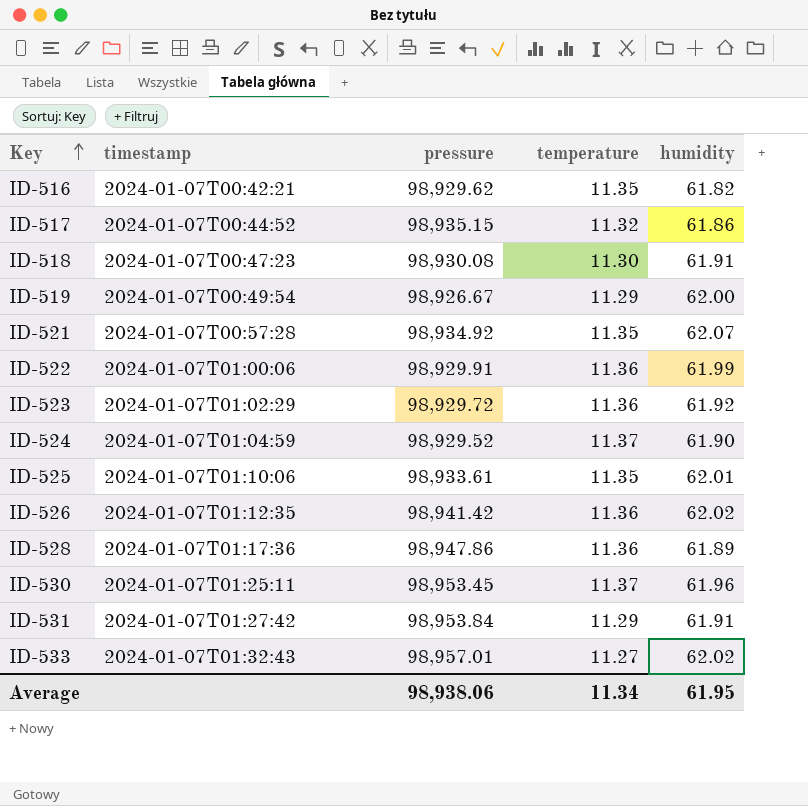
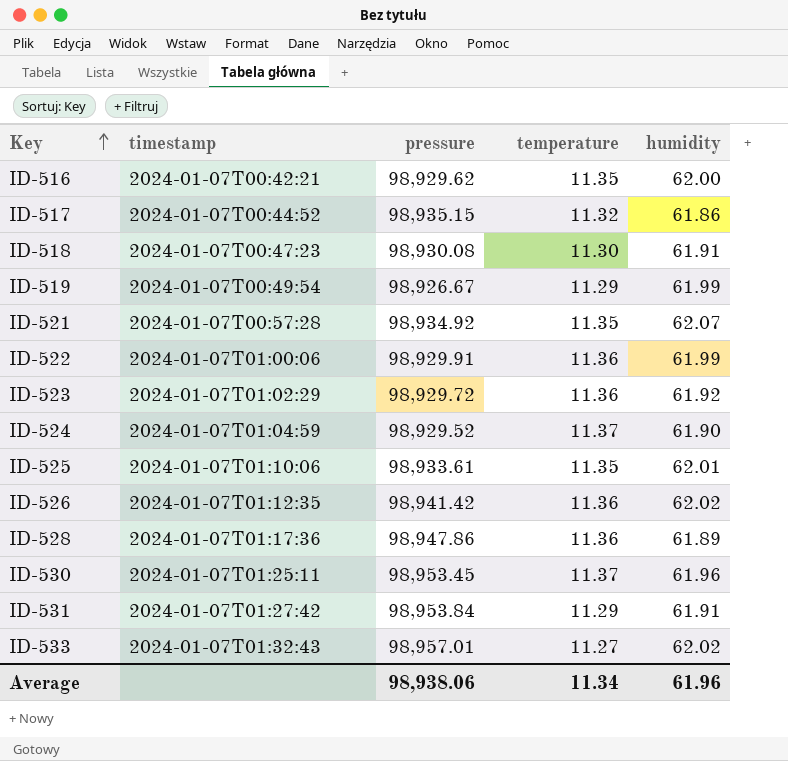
ID-516 | humidity: 61.82 -> 62.00
ID-519 | humidity: 62.00 -> 61.99
Average | humidity: 61.95 -> 61.96

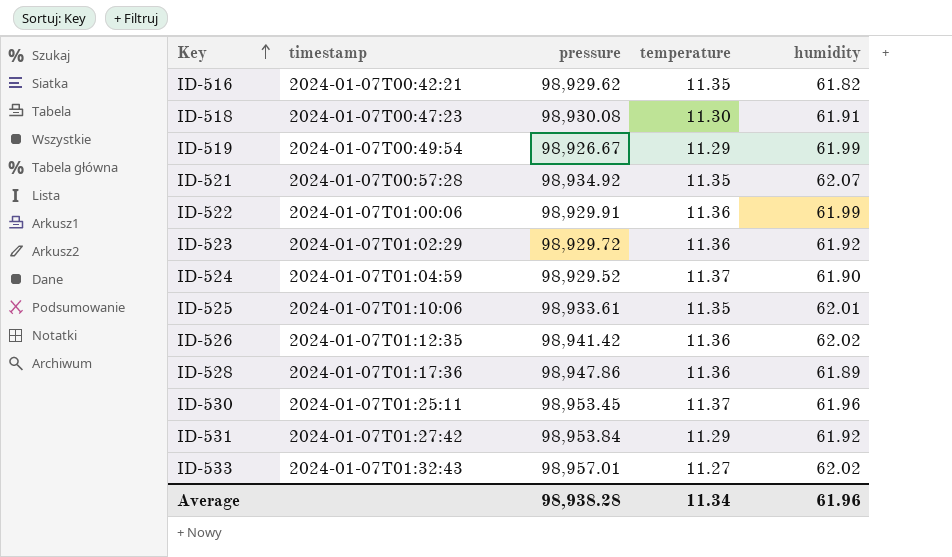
row ID-517: 2024-01-07T00:44:52 | 98,935.15 | 11.32 | 61.86 -> none
ID-516 | humidity: 62.00 -> 61.82
ID-531 | humidity: 61.91 -> 61.92
Average | pressure: 98,938.06 -> 98,938.28

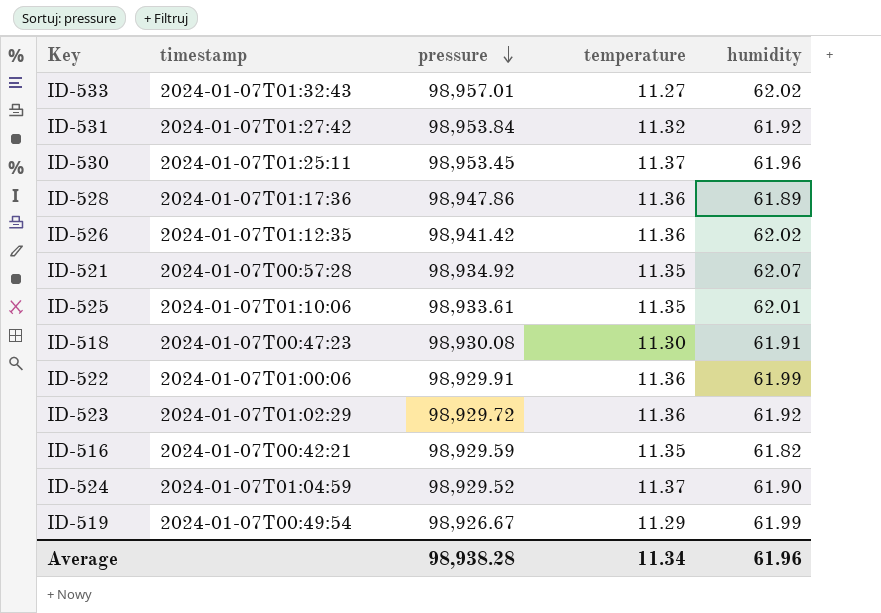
row order: Key ascending -> pressure descending
ID-531 | temperature: 11.29 -> 11.32
ID-516 | pressure: 98,929.62 -> 98,929.59

